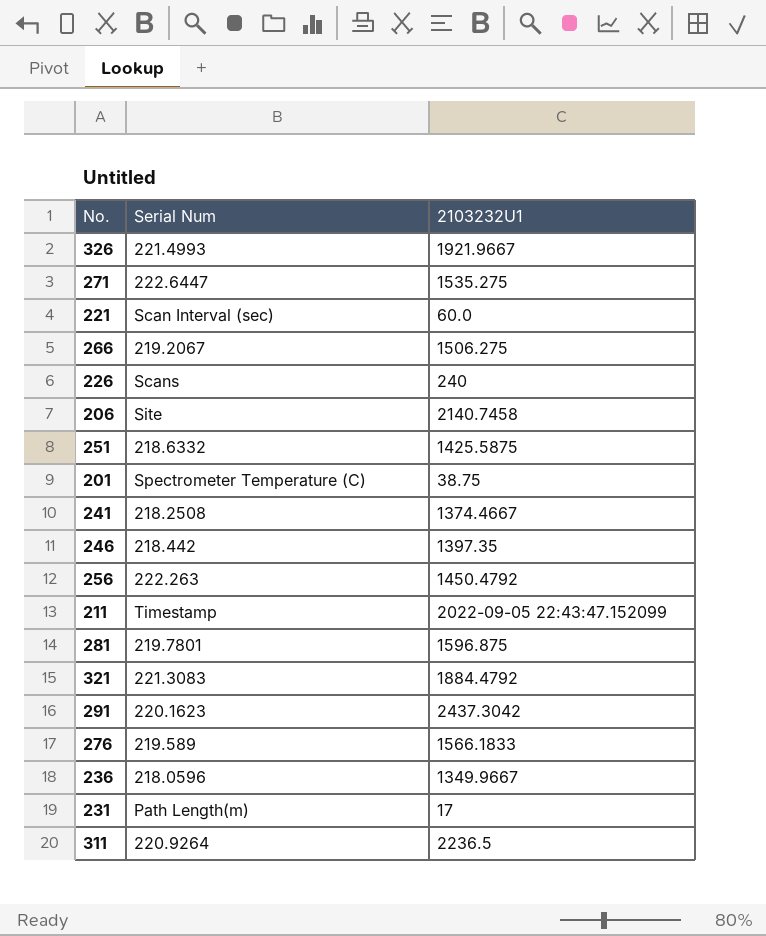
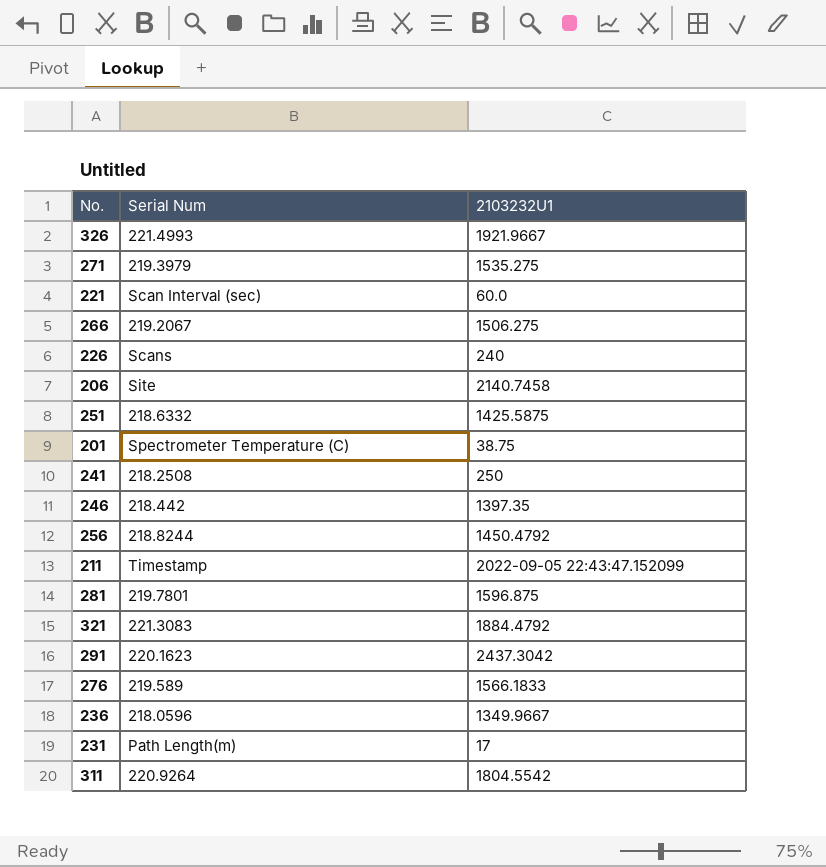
271 | Serial Num: 222.6447 -> 219.3979
241 | 2103232U1: 1374.4667 -> 250
256 | Serial Num: 222.263 -> 218.8244
311 | 2103232U1: 2236.5 -> 1804.5542

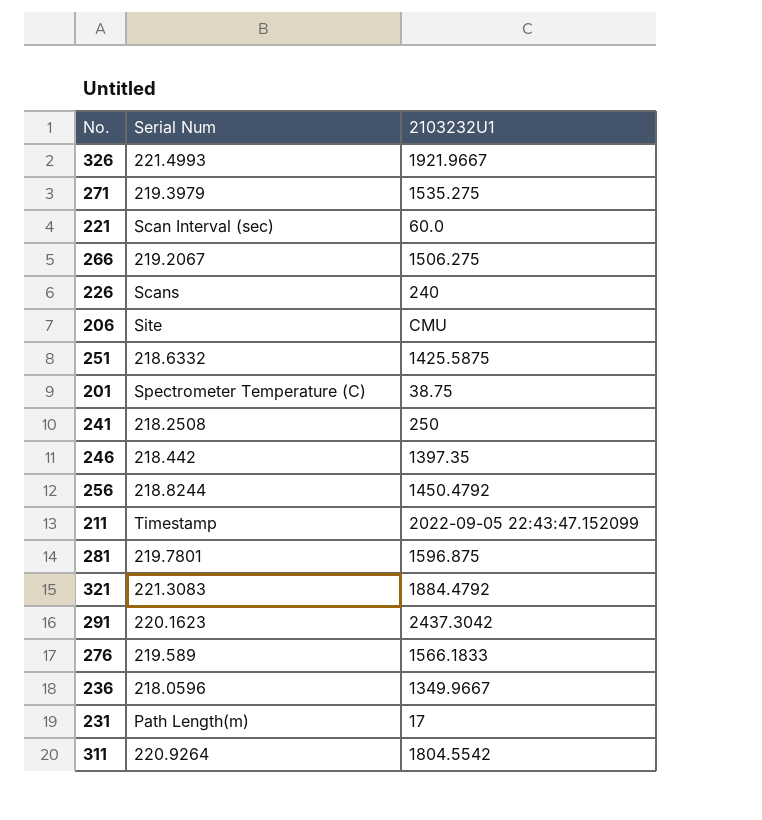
206 | 2103232U1: 2140.7458 -> CMU

